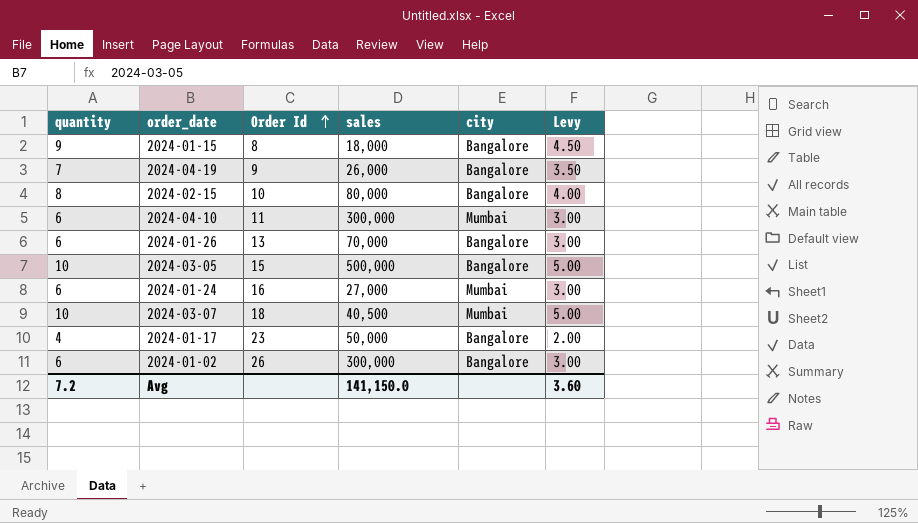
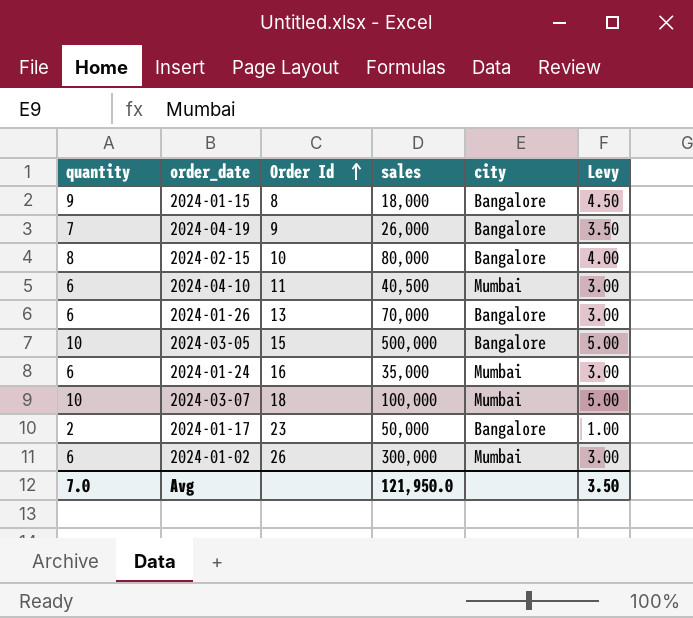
2024-04-10 | sales: 300,000 -> 40,500
2024-01-24 | sales: 27,000 -> 35,000
2024-03-07 | sales: 40,500 -> 100,000
2024-01-17 | quantity: 4 -> 2
2024-01-17 | Levy: 2.00 -> 1.00
2024-01-02 | city: Bangalore -> Mumbai
Avg | quantity: 7.2 -> 7.0
Avg | sales: 141,150.0 -> 121,950.0
Avg | Levy: 3.60 -> 3.50

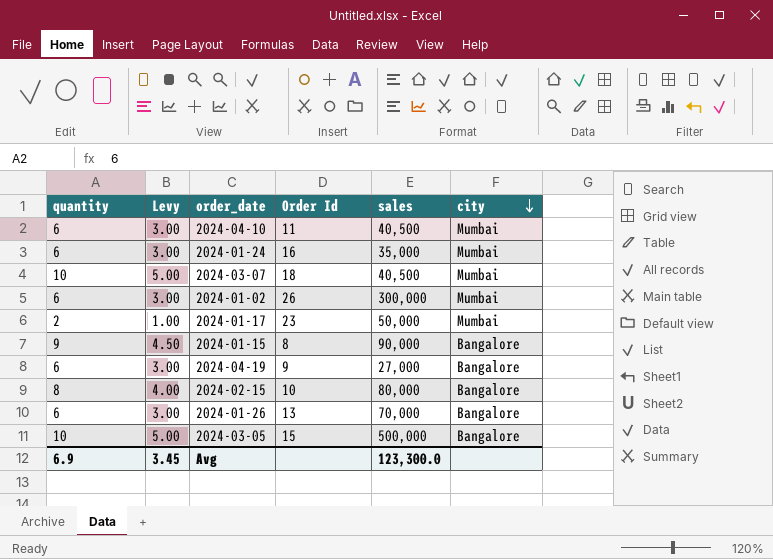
row order: Order Id ascending -> city descending
column Levy | position: 6 -> 2
2024-03-07 | sales: 100,000 -> 40,500
2024-01-17 | city: Bangalore -> Mumbai
2024-01-15 | sales: 18,000 -> 90,000
2024-04-19 | quantity: 7 -> 6
2024-04-19 | Levy: 3.50 -> 3.00
2024-04-19 | sales: 26,000 -> 27,000
Avg | quantity: 7.0 -> 6.9
Avg | Levy: 3.50 -> 3.45
Avg | sales: 121,950.0 -> 123,300.0

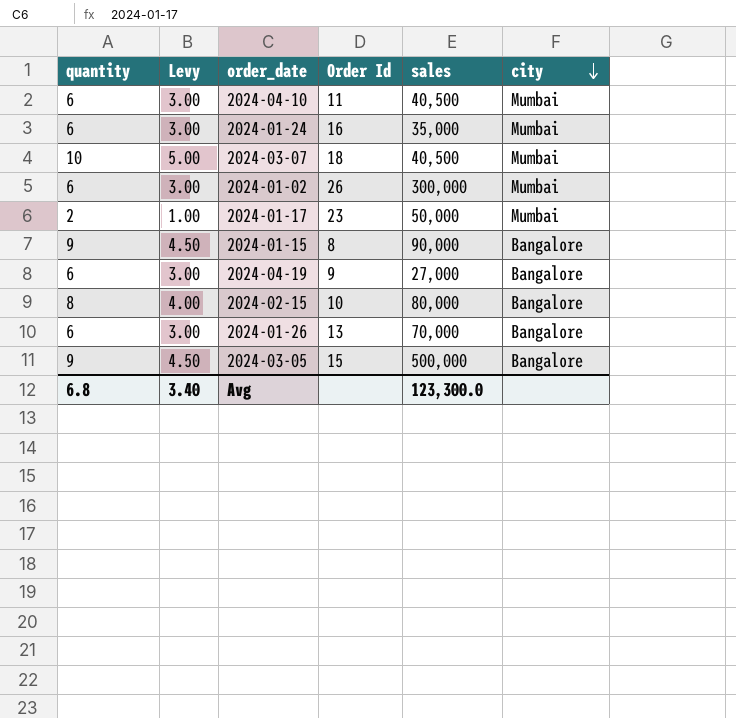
2024-03-05 | quantity: 10 -> 9
2024-03-05 | Levy: 5.00 -> 4.50
Avg | quantity: 6.9 -> 6.8
Avg | Levy: 3.45 -> 3.40

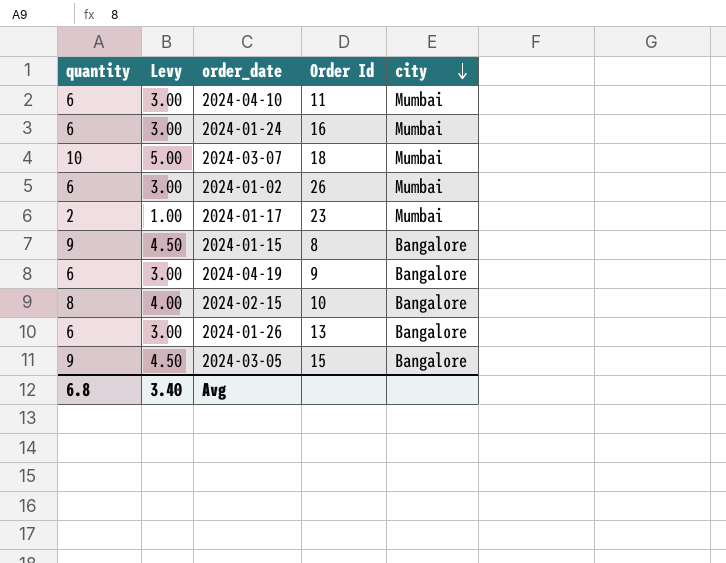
column sales | position: 5 -> none

